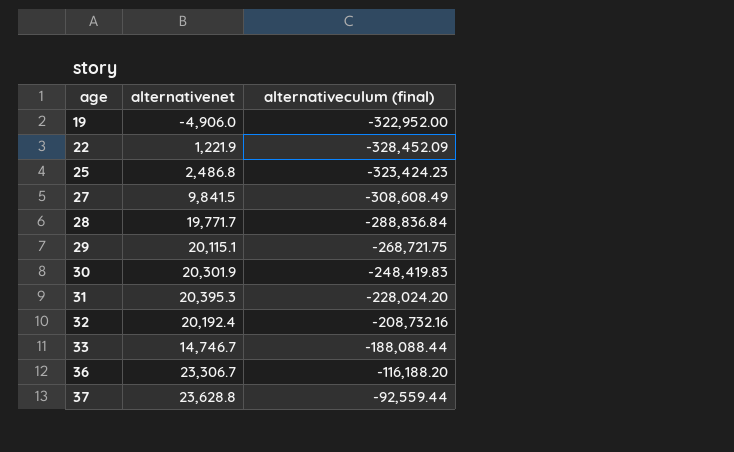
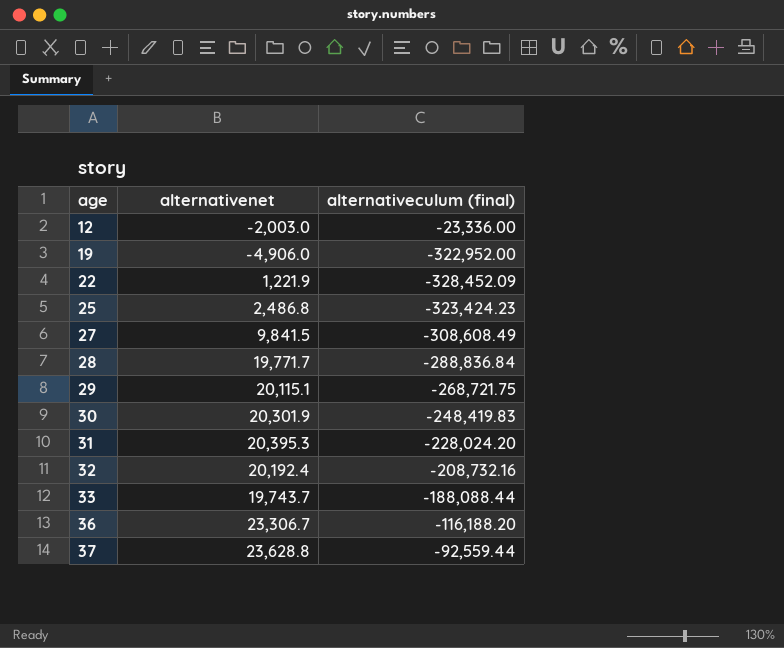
row 12: none -> -2,003.0 | -23,336.00
33 | alternativenet: 14,746.7 -> 19,743.7

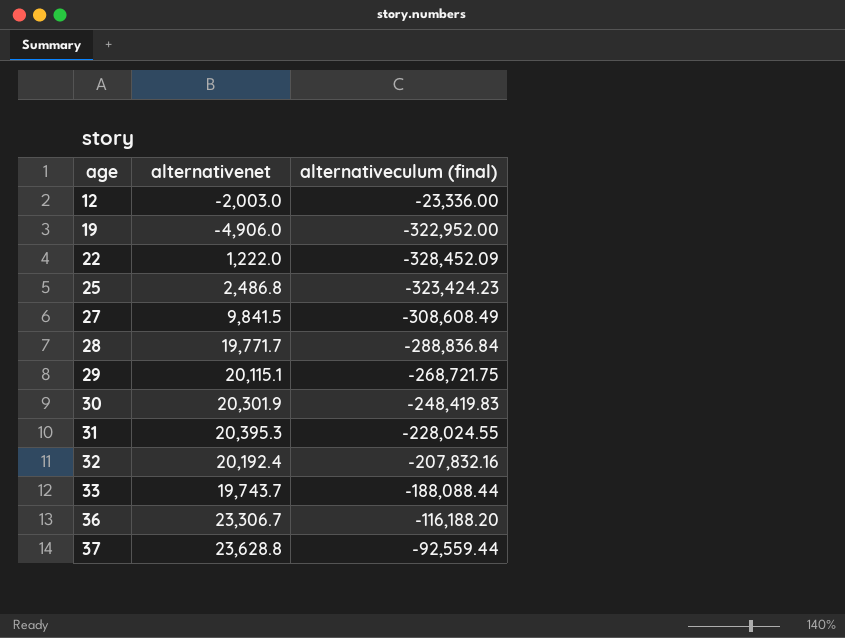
22 | alternativenet: 1,221.9 -> 1,222.0
31 | alternativeculum (final): -228,024.20 -> -228,024.55
32 | alternativeculum (final): -208,732.16 -> -207,832.16

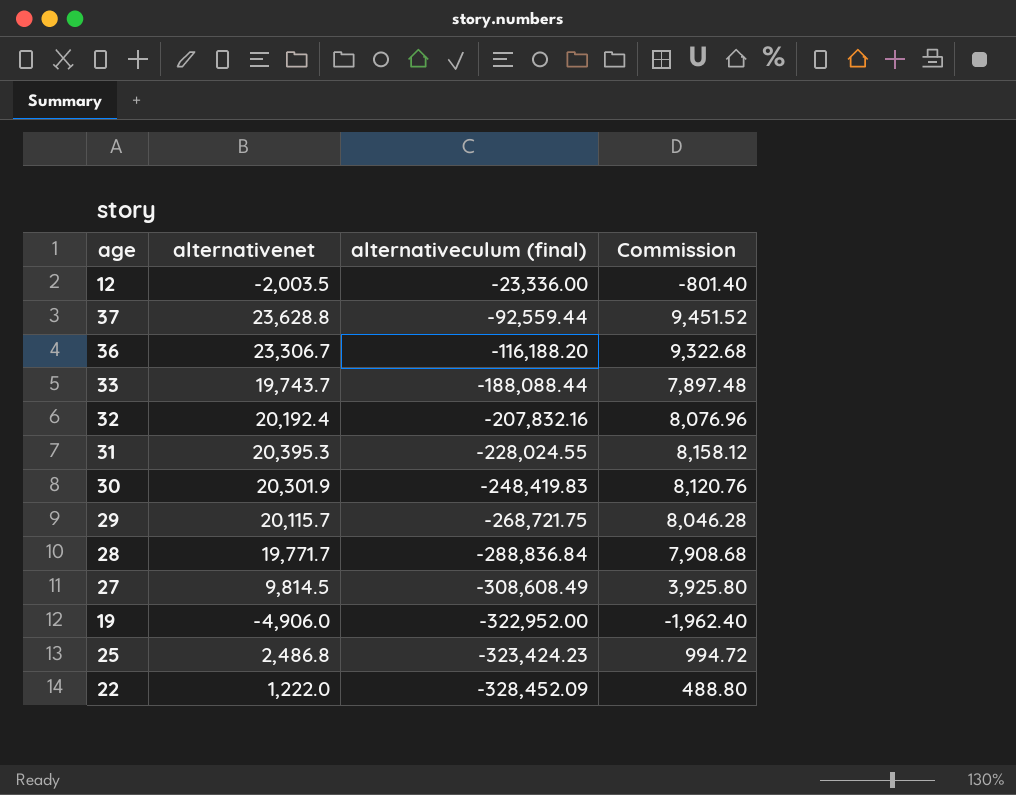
row order: age ascending -> alternativeculum (final) descending
column Commission | formula: none -> [alternativenet] * 0.4
12 | alternativenet: -2,003.0 -> -2,003.5
29 | alternativenet: 20,115.1 -> 20,115.7
27 | alternativenet: 9,841.5 -> 9,814.5

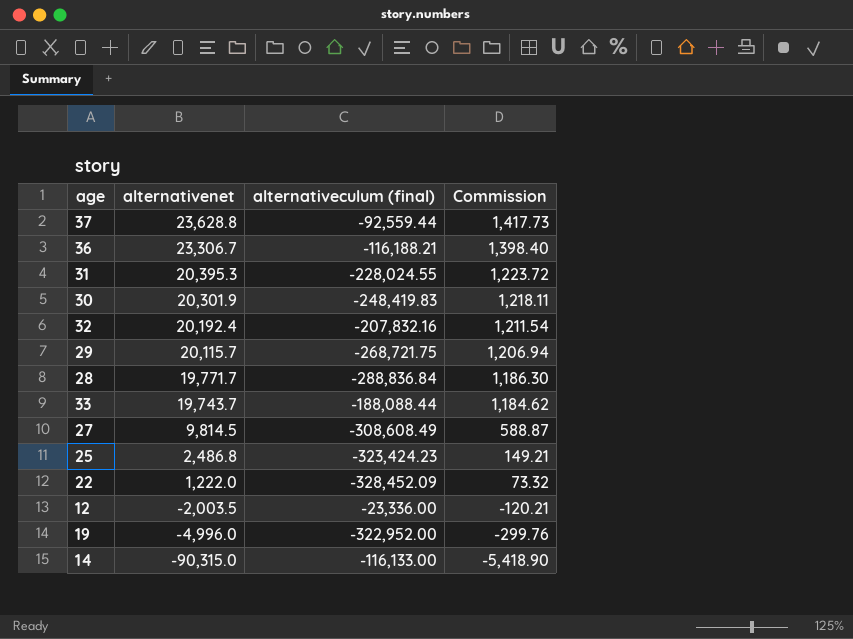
row order: alternativeculum (final) descending -> alternativenet descending
column Commission | formula: [alternativenet] * 0.4 -> [alternativenet] * 0.06
36 | alternativeculum (final): -116,188.20 -> -116,188.21
19 | alternativenet: -4,906.0 -> -4,996.0
row 14: none -> -90,315.0 | -116,133.00 | -5,418.90

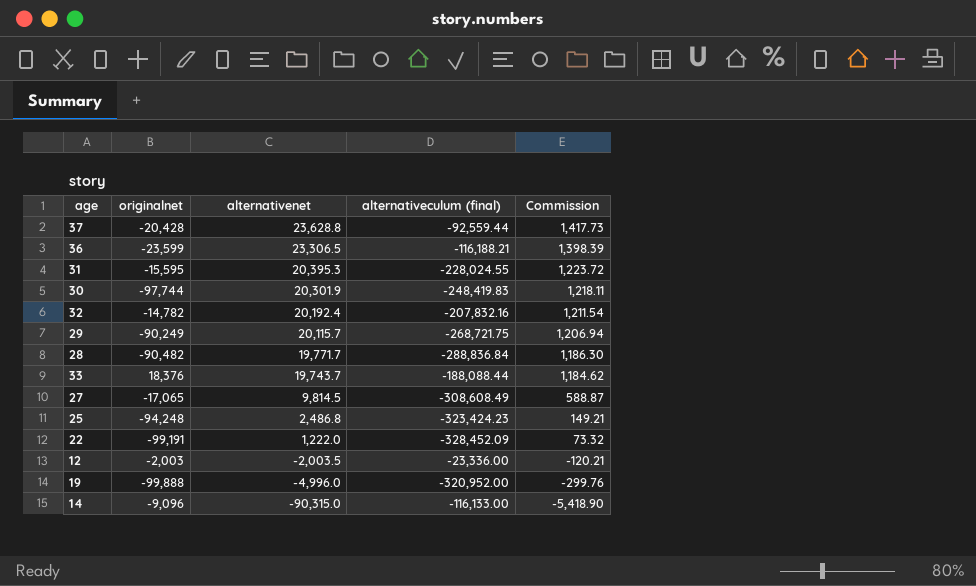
column originalnet | position: none -> 2
36 | alternativenet: 23,306.7 -> 23,306.5
36 | Commission: 1,398.40 -> 1,398.39
19 | alternativeculum (final): -322,952.00 -> -320,952.00

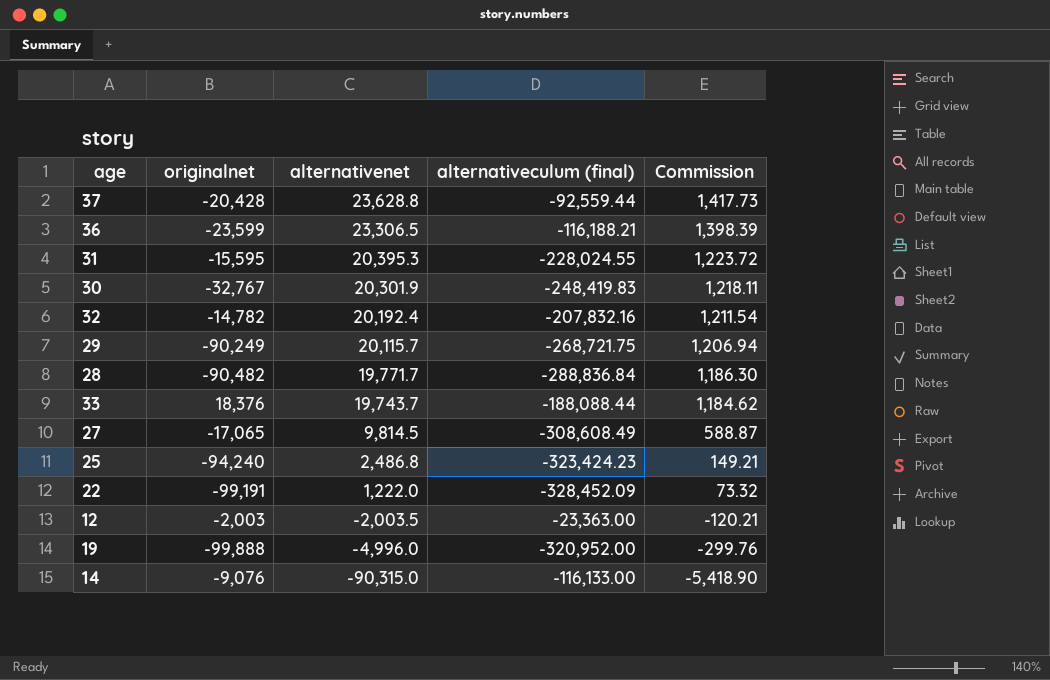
30 | originalnet: -97,744 -> -32,767
25 | originalnet: -94,248 -> -94,240
12 | alternativeculum (final): -23,336.00 -> -23,363.00
14 | originalnet: -9,096 -> -9,076

